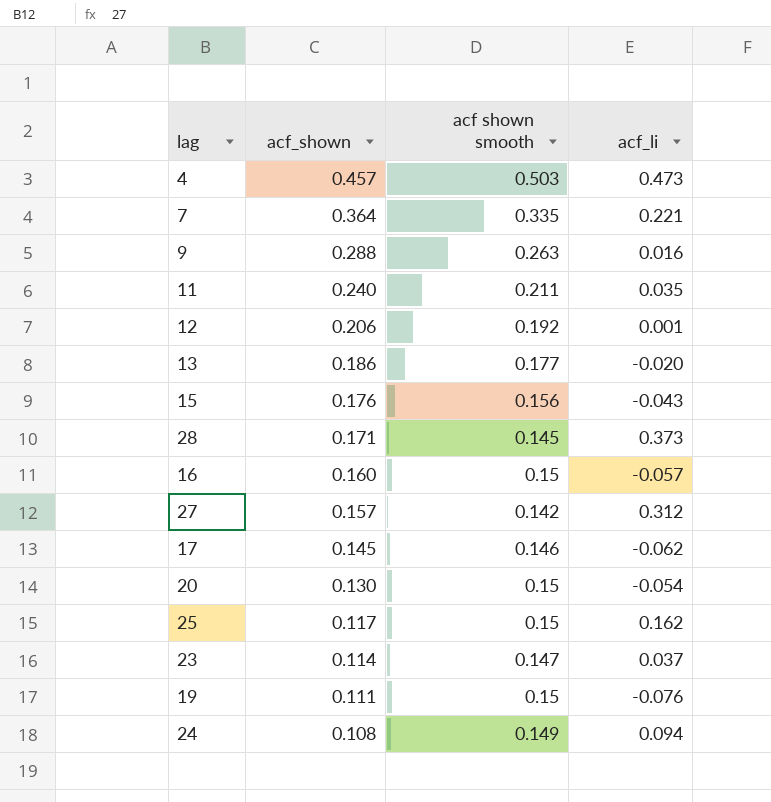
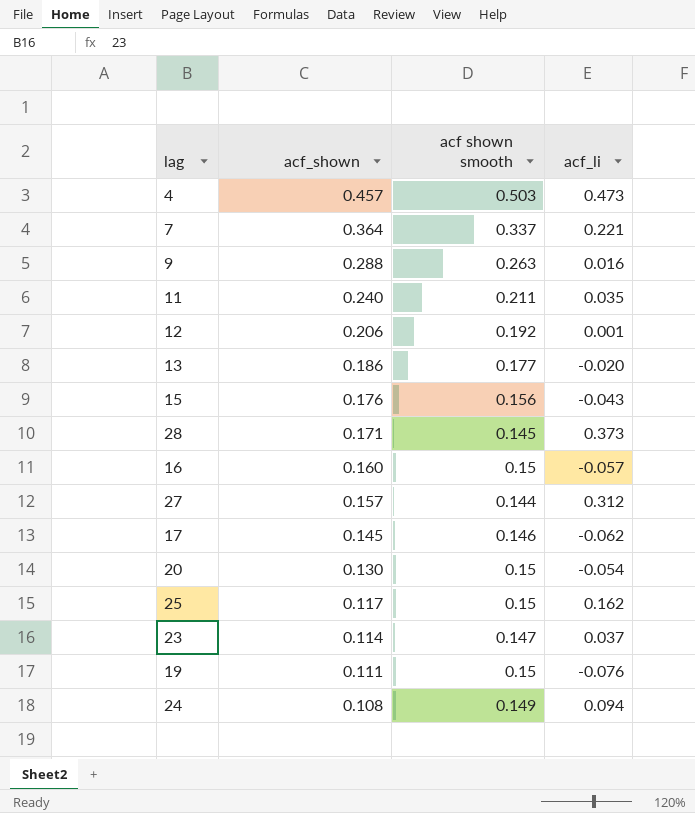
7 | acf shown smooth: 0.335 -> 0.337
27 | acf shown smooth: 0.142 -> 0.144

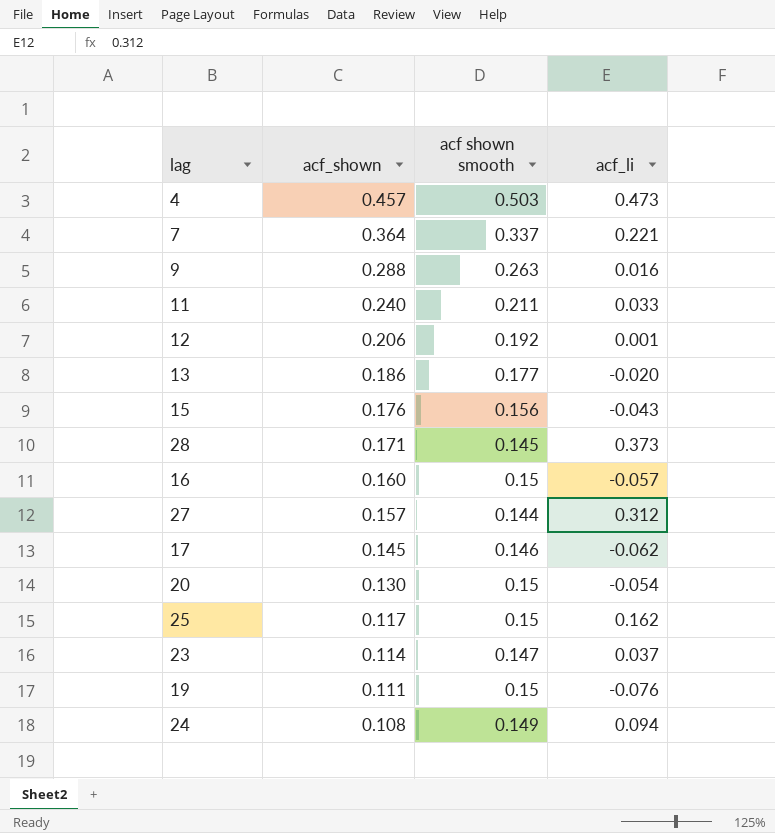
11 | acf_li: 0.035 -> 0.033

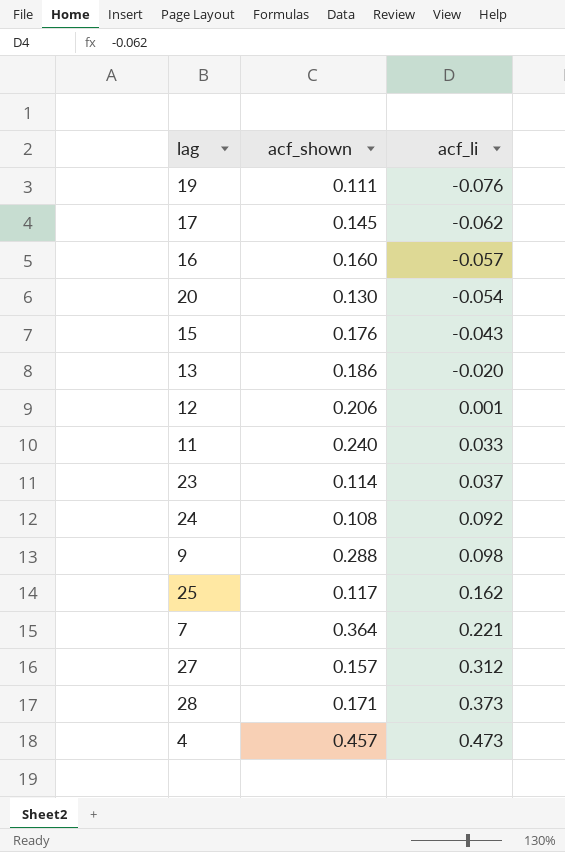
row order: acf_shown descending -> acf_li ascending
column acf shown smooth | position: 3 -> none
24 | acf_li: 0.094 -> 0.092
9 | acf_li: 0.016 -> 0.098

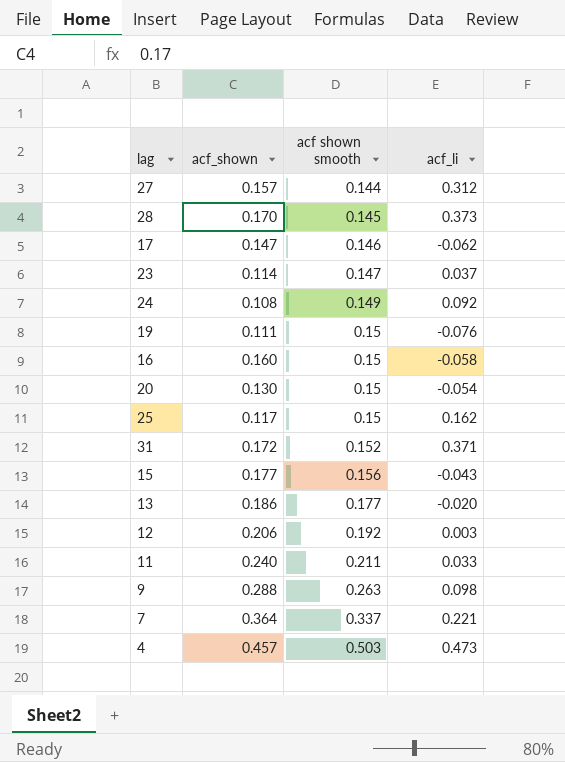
row order: acf_li ascending -> acf shown smooth ascending
column acf shown smooth | position: none -> 3
28 | acf_shown: 0.171 -> 0.170
17 | acf_shown: 0.145 -> 0.147
16 | acf_li: -0.057 -> -0.058
row 31: none -> 0.172 | 0.152 | 0.371
15 | acf_shown: 0.176 -> 0.177
12 | acf_li: 0.001 -> 0.003

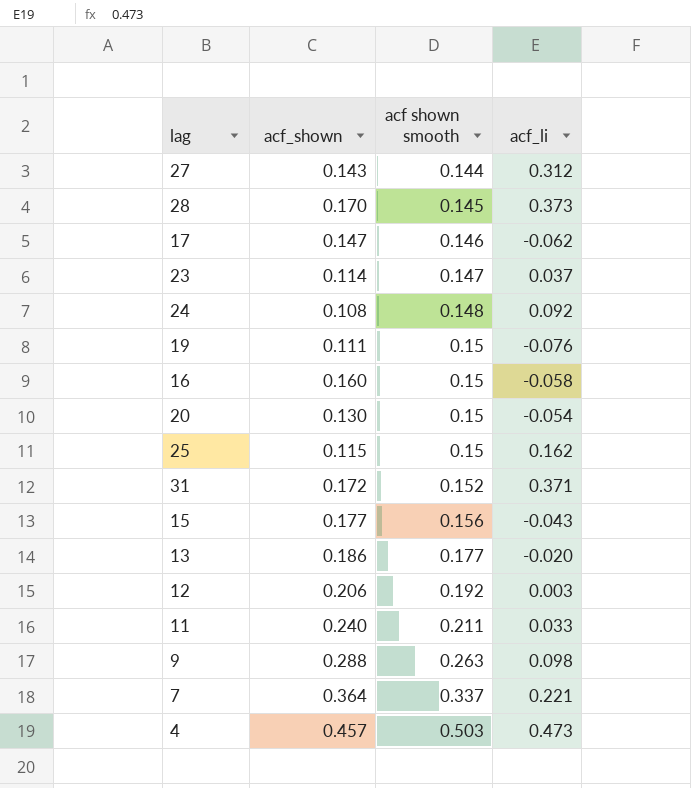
27 | acf_shown: 0.157 -> 0.143
24 | acf shown smooth: 0.149 -> 0.148
25 | acf_shown: 0.117 -> 0.115

